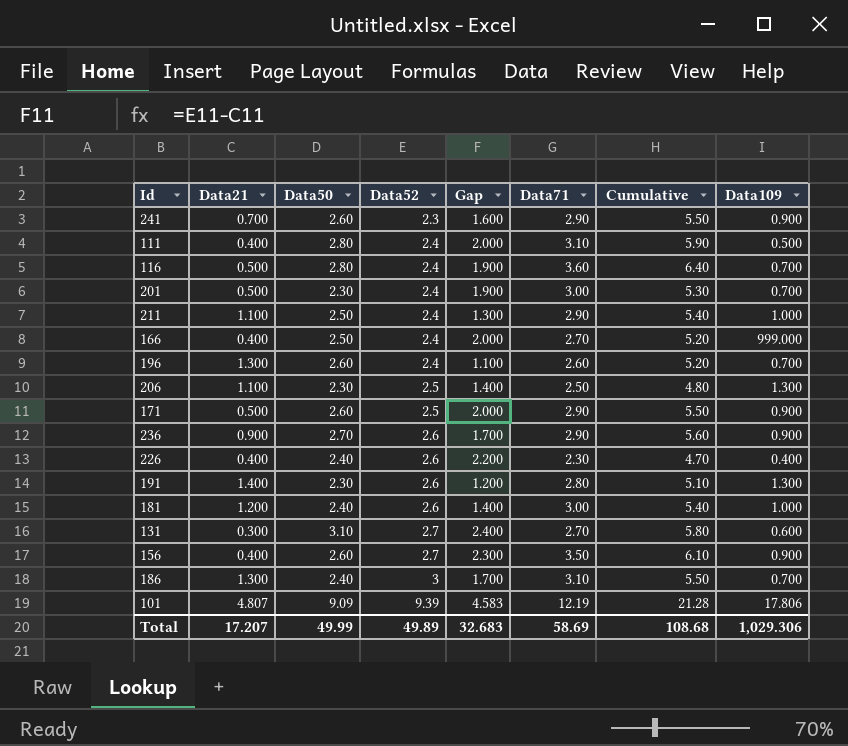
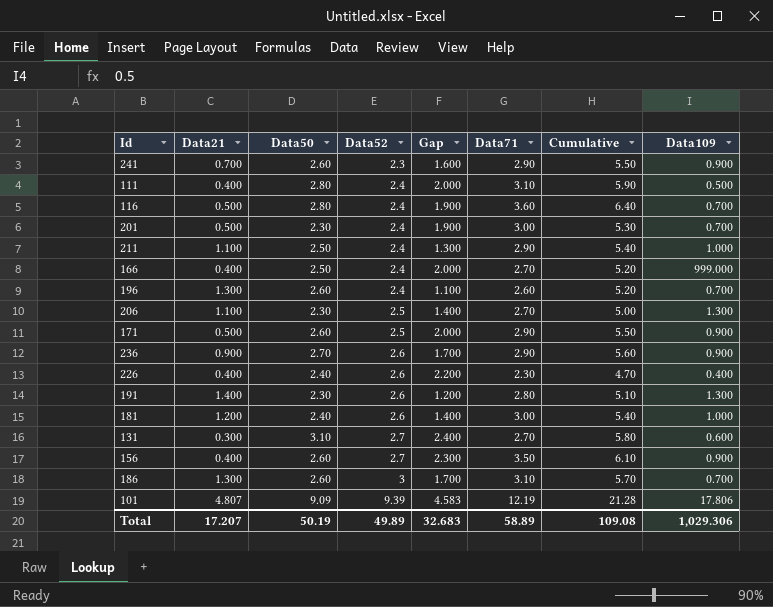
206 | Data71: 2.50 -> 2.70
206 | Cumulative: 4.80 -> 5.00
186 | Data50: 2.40 -> 2.60
186 | Cumulative: 5.50 -> 5.70
Total | Data50: 49.99 -> 50.19
Total | Data71: 58.69 -> 58.89
Total | Cumulative: 108.68 -> 109.08

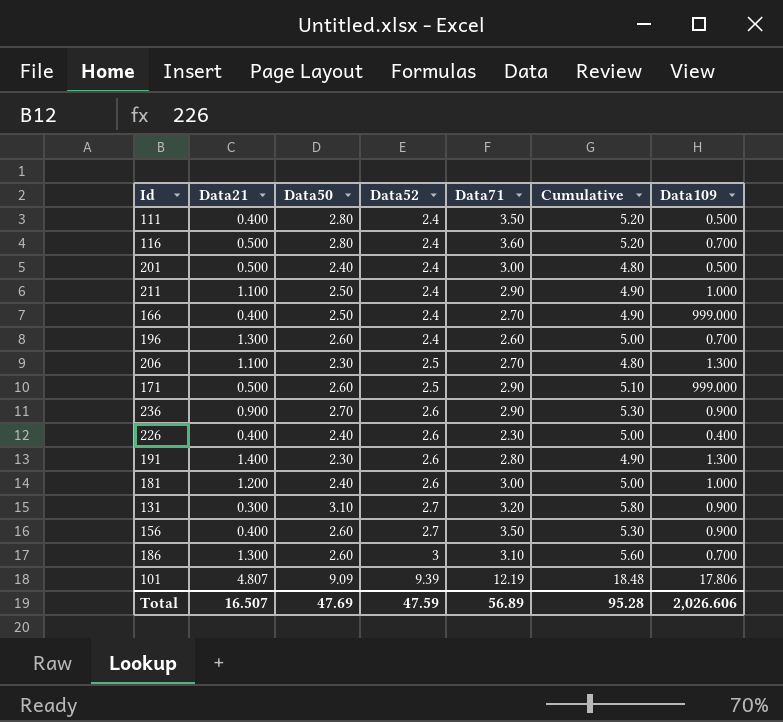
column Gap | formula: [Data52] - [Data21] -> none
column Cumulative | formula: [Data50] + [Data71] -> [Data50] + [Data52]
row 241: 0.700 | 2.60 | 2.3 | 1.600 | 2.90 | 5.50 | 0.900 -> none
111 | Data71: 3.10 -> 3.50
201 | Data50: 2.30 -> 2.40
201 | Data109: 0.700 -> 0.500
171 | Data109: 0.900 -> 999.000
131 | Data71: 2.70 -> 3.20
131 | Data109: 0.600 -> 0.900
Total | Data21: 17.207 -> 16.507
Total | Data50: 50.19 -> 47.69
Total | Data52: 49.89 -> 47.59
Total | Data71: 58.89 -> 56.89
Total | Cumulative: 109.08 -> 95.28
Total | Data109: 1,029.306 -> 2,026.606

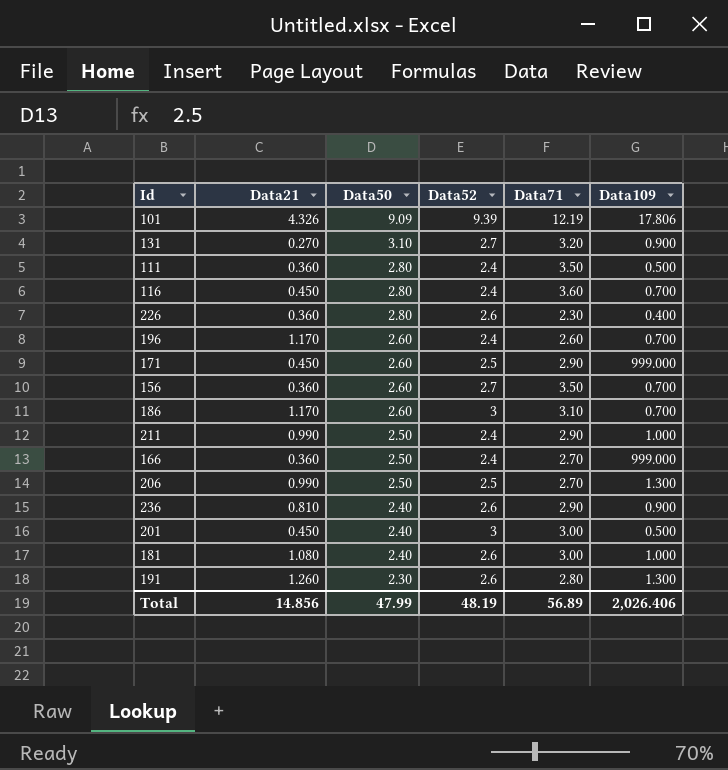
row order: Data52 ascending -> Data50 descending
column Cumulative | formula: [Data50] + [Data52] -> none
101 | Data21: 4.807 -> 4.326
131 | Data21: 0.300 -> 0.270
111 | Data21: 0.400 -> 0.360
116 | Data21: 0.500 -> 0.450
226 | Data21: 0.400 -> 0.360
226 | Data50: 2.40 -> 2.80
196 | Data21: 1.300 -> 1.170
171 | Data21: 0.500 -> 0.450
156 | Data21: 0.400 -> 0.360
156 | Data109: 0.900 -> 0.700
186 | Data21: 1.300 -> 1.170
211 | Data21: 1.100 -> 0.990
166 | Data21: 0.400 -> 0.360
206 | Data21: 1.100 -> 0.990
206 | Data50: 2.30 -> 2.50
236 | Data21: 0.900 -> 0.810
236 | Data50: 2.70 -> 2.40
201 | Data21: 0.500 -> 0.450
201 | Data52: 2.4 -> 3
181 | Data21: 1.200 -> 1.080
191 | Data21: 1.400 -> 1.260
Total | Data21: 16.507 -> 14.856
Total | Data50: 47.69 -> 47.99
Total | Data52: 47.59 -> 48.19
Total | Data109: 2,026.606 -> 2,026.406

